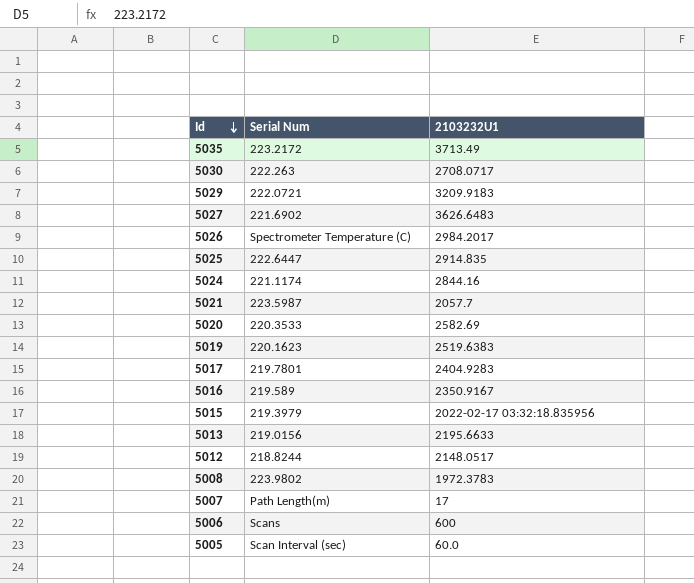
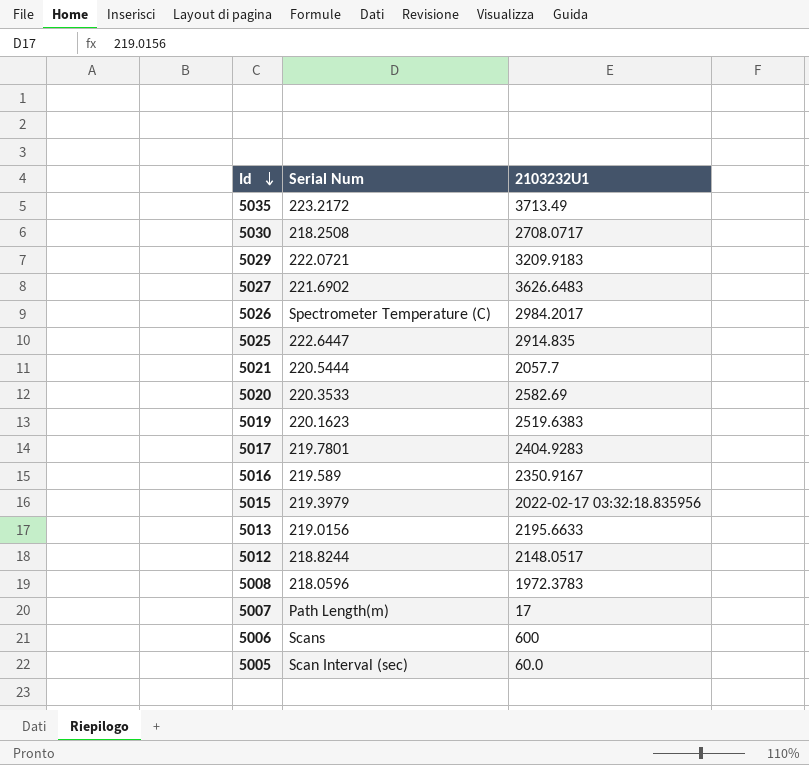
row 5024: 221.1174 | 2844.16 -> none
5030 | Serial Num: 222.263 -> 218.2508
5021 | Serial Num: 223.5987 -> 220.5444
5008 | Serial Num: 223.9802 -> 218.0596

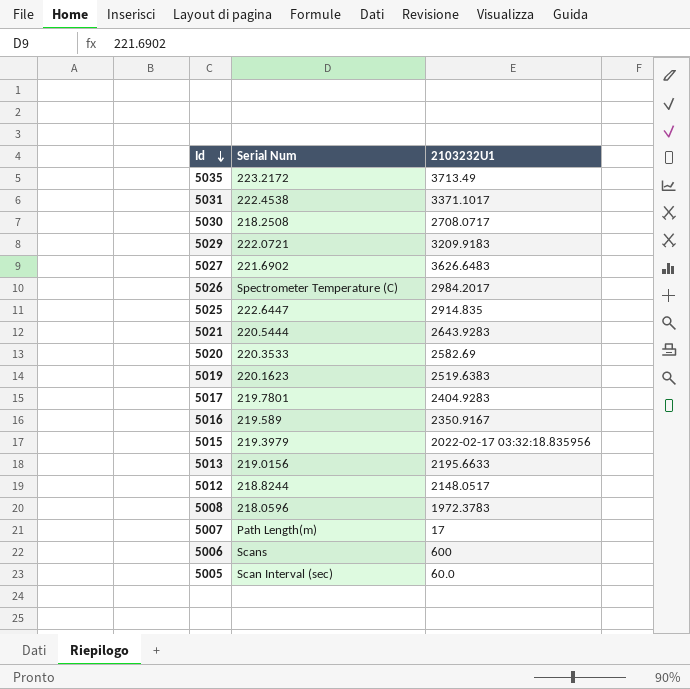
row 5031: none -> 222.4538 | 3371.1017
5021 | 2103232U1: 2057.7 -> 2643.9283

